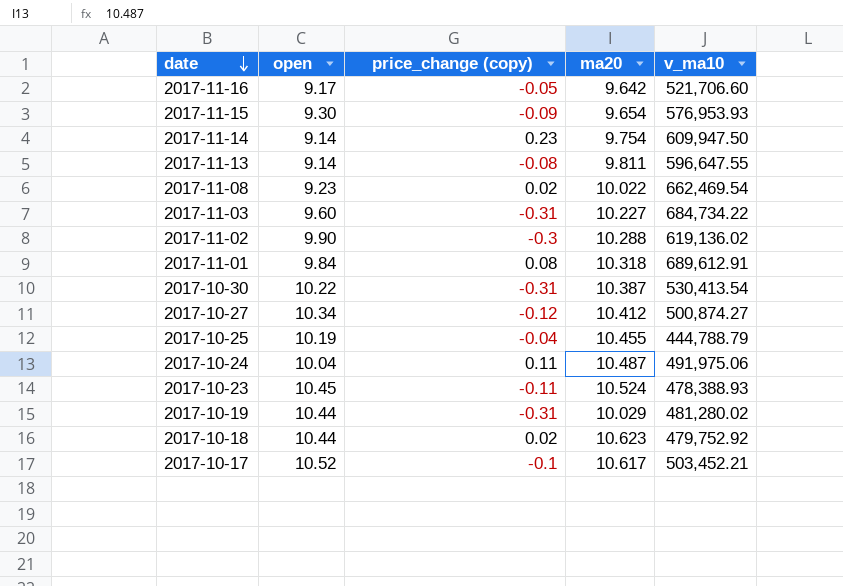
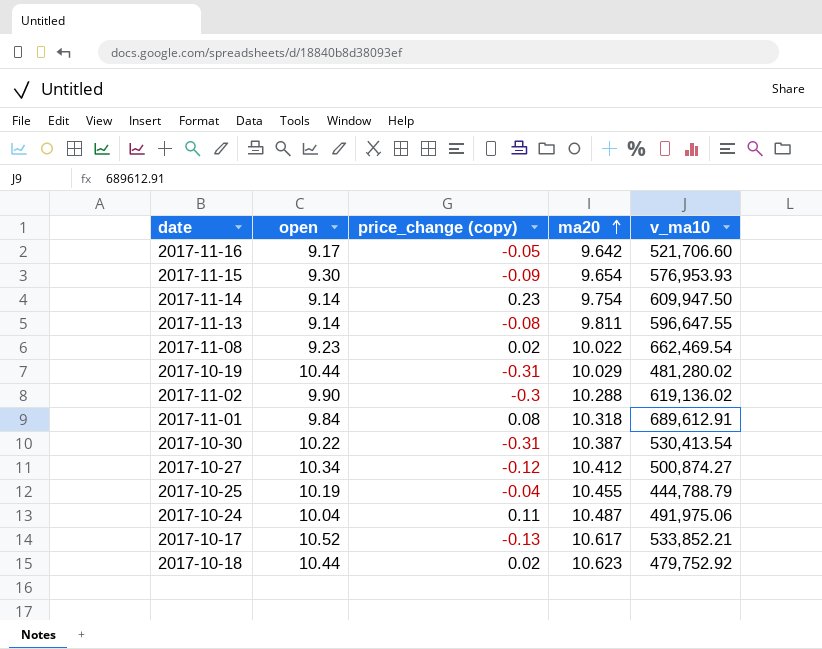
row order: date descending -> ma20 ascending
row 2017-11-03: 9.60 | -0.31 | 10.227 | 684,734.22 -> none
row 2017-10-23: 10.45 | -0.11 | 10.524 | 478,388.93 -> none
2017-10-17 | price_change (copy): -0.1 -> -0.13
2017-10-17 | v_ma10: 503,452.21 -> 533,852.21

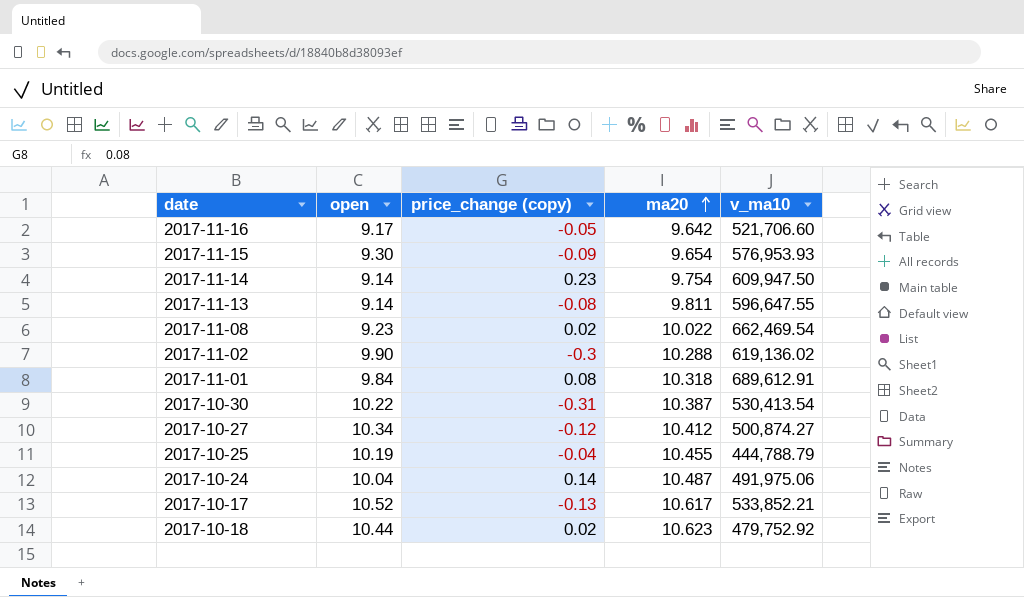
row 2017-10-19: 10.44 | -0.31 | 10.029 | 481,280.02 -> none
2017-10-24 | price_change (copy): 0.11 -> 0.14

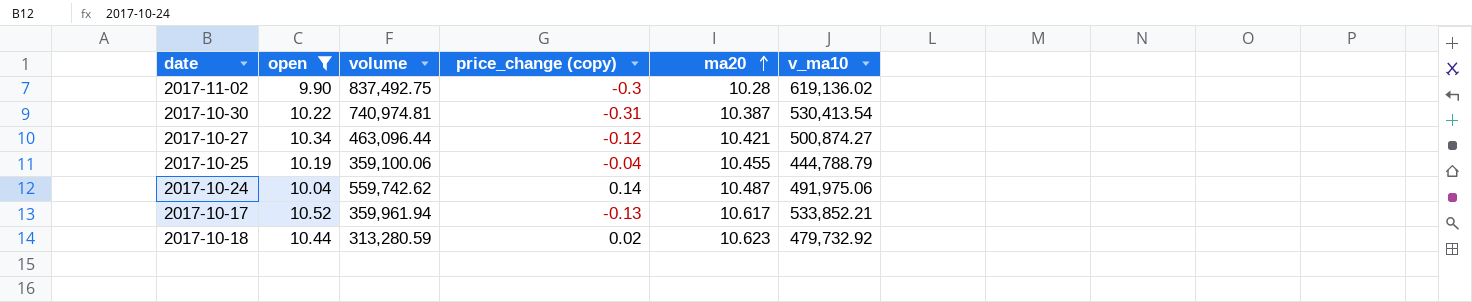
filter: none -> open >= 9.90
column volume | position: none -> 3
2017-11-02 | ma20: 10.288 -> 10.28
2017-10-27 | ma20: 10.412 -> 10.421
2017-10-18 | v_ma10: 479,752.92 -> 479,732.92

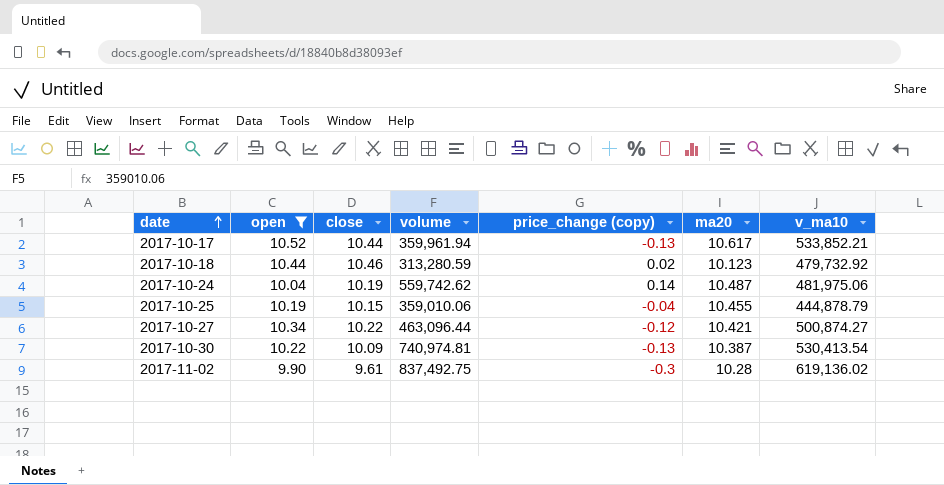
row order: ma20 ascending -> date ascending
column close | position: none -> 3
2017-10-18 | ma20: 10.623 -> 10.123
2017-10-24 | v_ma10: 491,975.06 -> 481,975.06
2017-10-25 | volume: 359,100.06 -> 359,010.06
2017-10-25 | v_ma10: 444,788.79 -> 444,878.79
2017-10-30 | price_change (copy): -0.31 -> -0.13

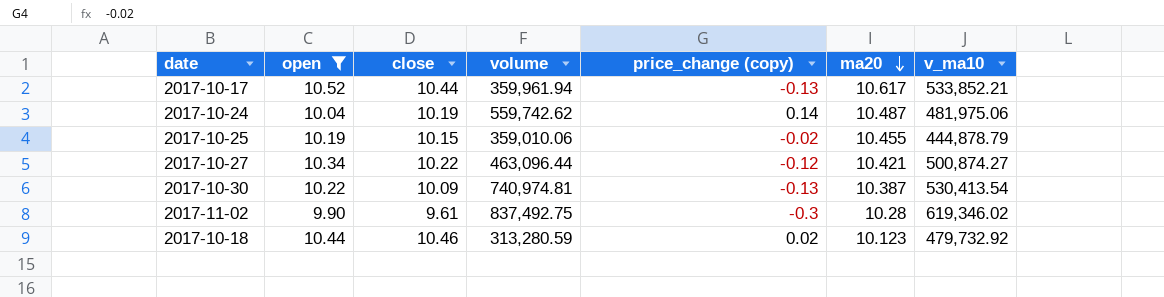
row order: date ascending -> ma20 descending
2017-10-25 | price_change (copy): -0.04 -> -0.02
2017-11-02 | v_ma10: 619,136.02 -> 619,346.02

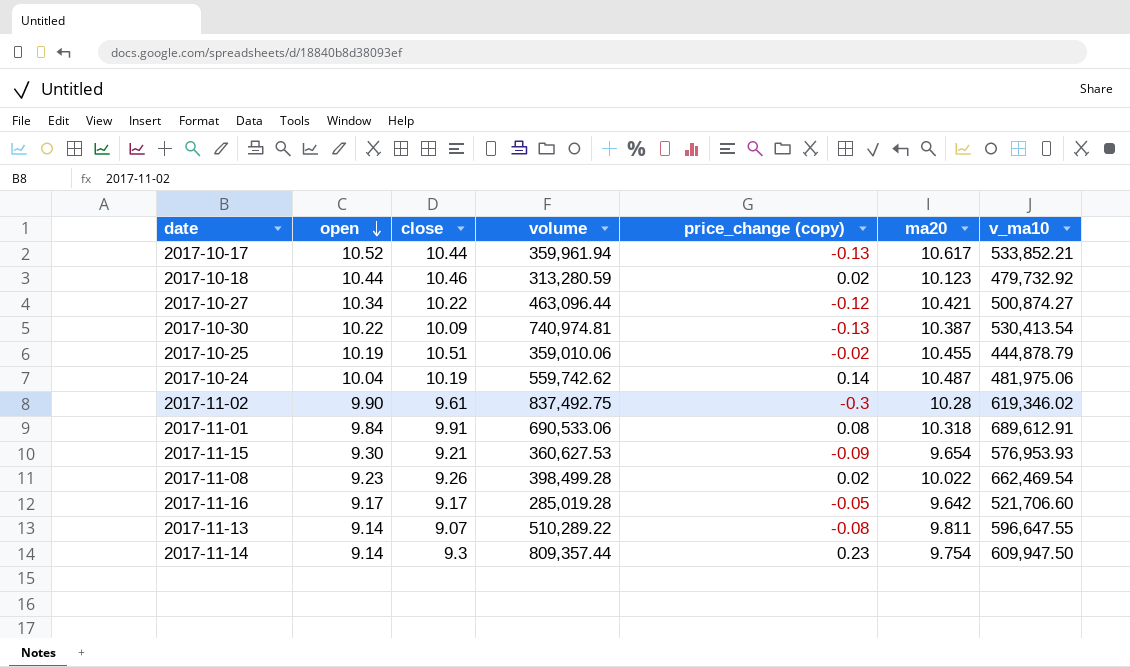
filter: open >= 9.90 -> none
row order: ma20 descending -> open descending
2017-10-25 | close: 10.15 -> 10.51

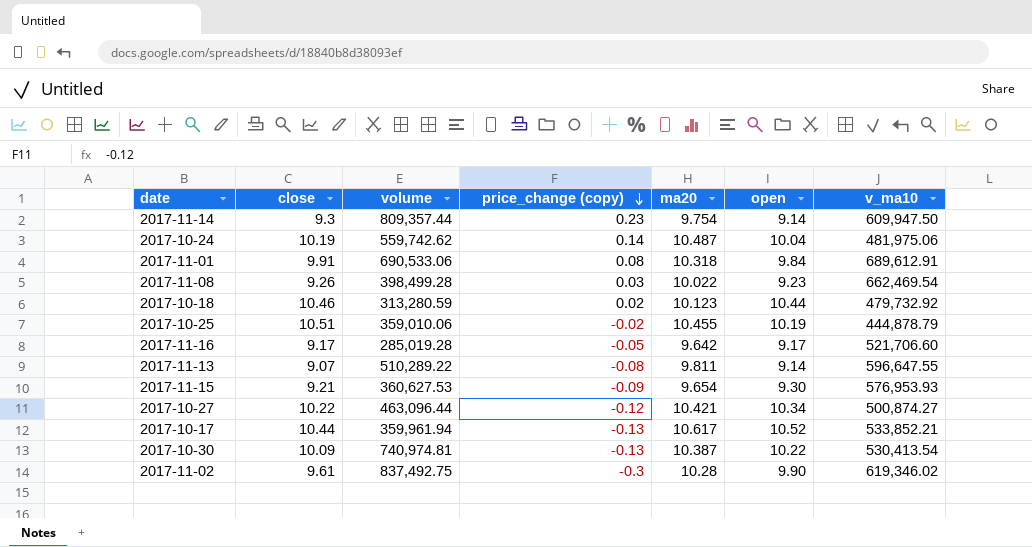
row order: open descending -> price_change (copy) descending
column open | position: 2 -> 6
2017-11-08 | price_change (copy): 0.02 -> 0.03

